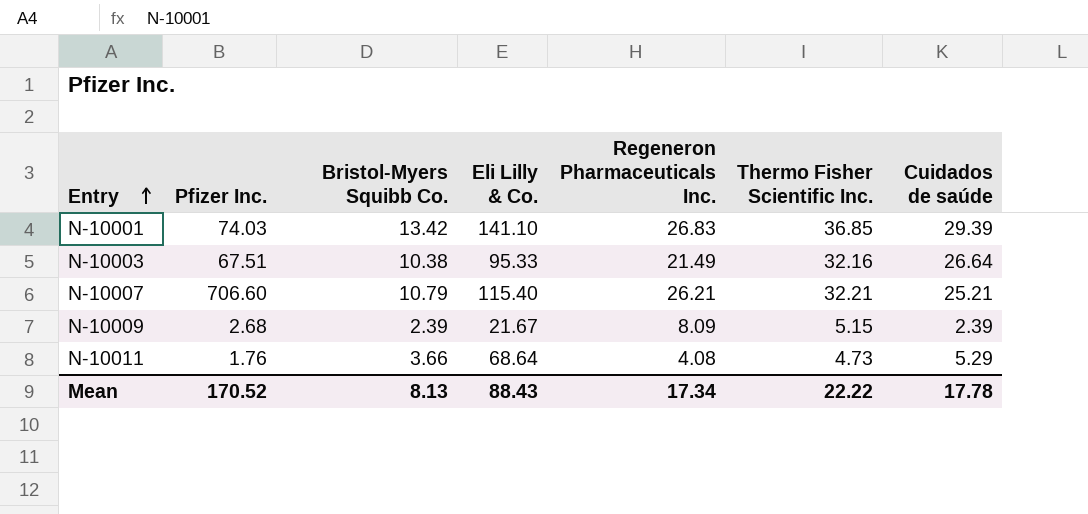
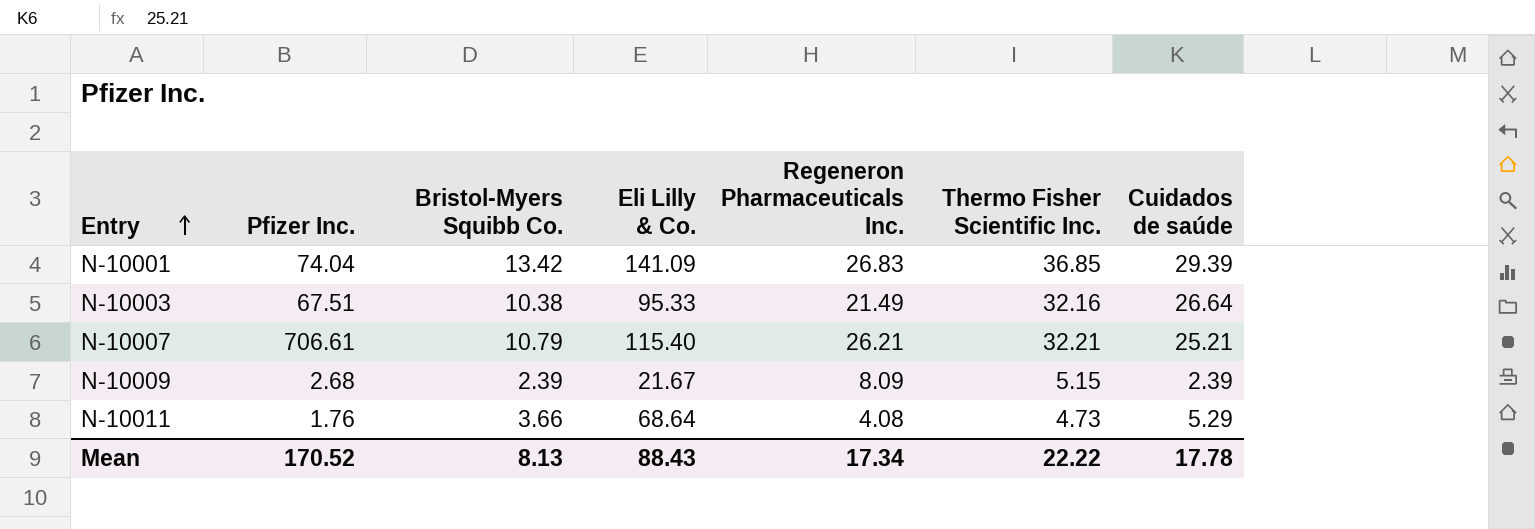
N-10001 | Pfizer Inc.: 74.03 -> 74.04
N-10001 | Eli Lilly & Co.: 141.10 -> 141.09
N-10007 | Pfizer Inc.: 706.60 -> 706.61

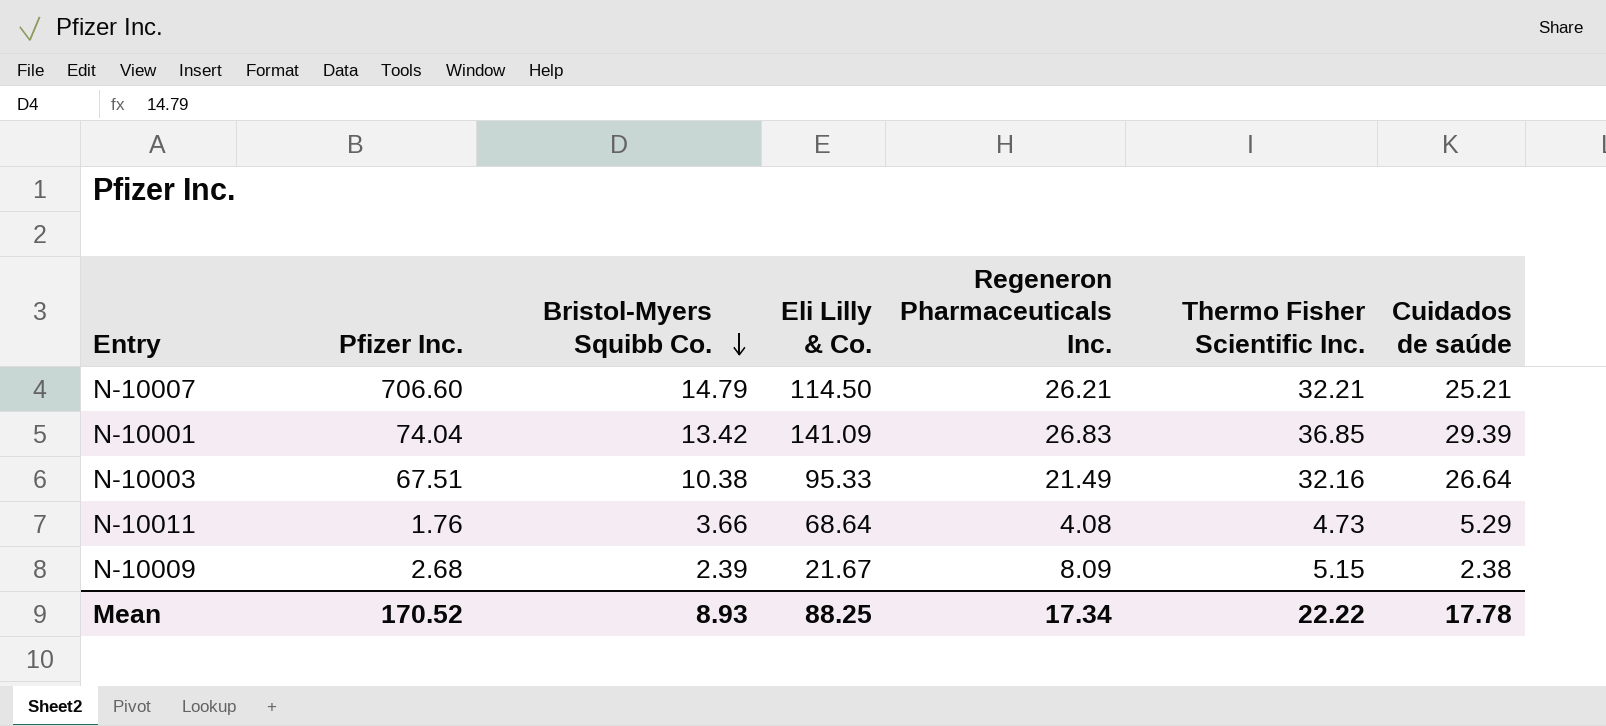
row order: Entry ascending -> Bristol-Myers Squibb Co. descending
N-10007 | Pfizer Inc.: 706.61 -> 706.60
N-10007 | Bristol-Myers Squibb Co.: 10.79 -> 14.79
N-10007 | Eli Lilly & Co.: 115.40 -> 114.50
N-10009 | Cuidados de saúde: 2.39 -> 2.38
Mean | Bristol-Myers Squibb Co.: 8.13 -> 8.93
Mean | Eli Lilly & Co.: 88.43 -> 88.25

